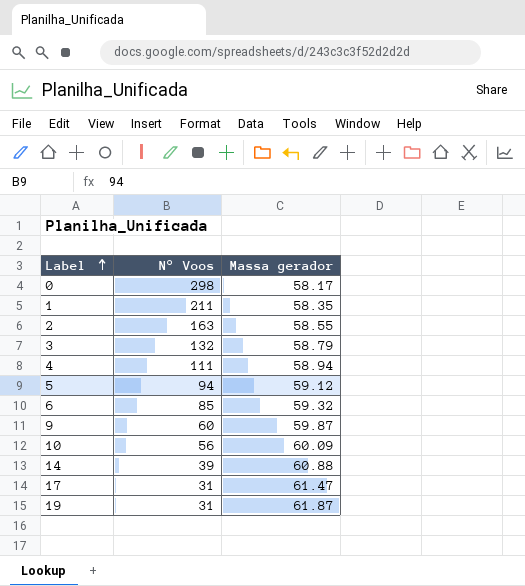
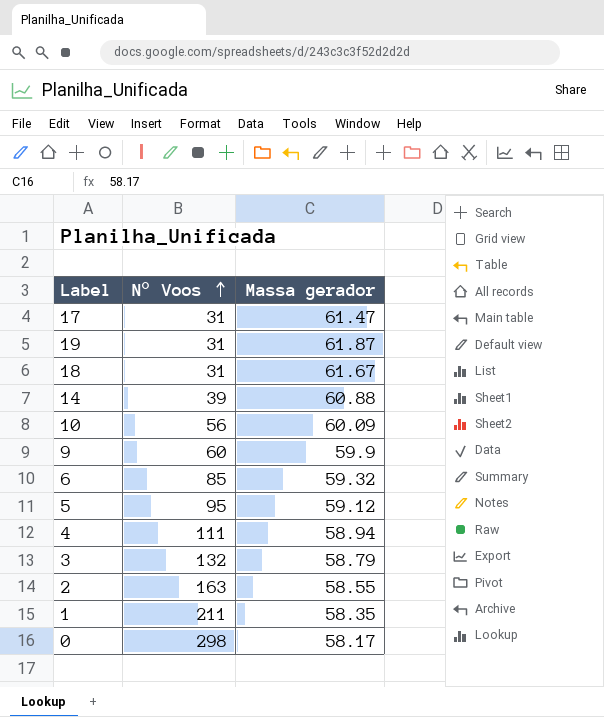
row order: Label ascending -> N° Voos ascending
row 18: none -> 31 | 61.67
9 | Massa gerador: 59.87 -> 59.9
5 | N° Voos: 94 -> 95

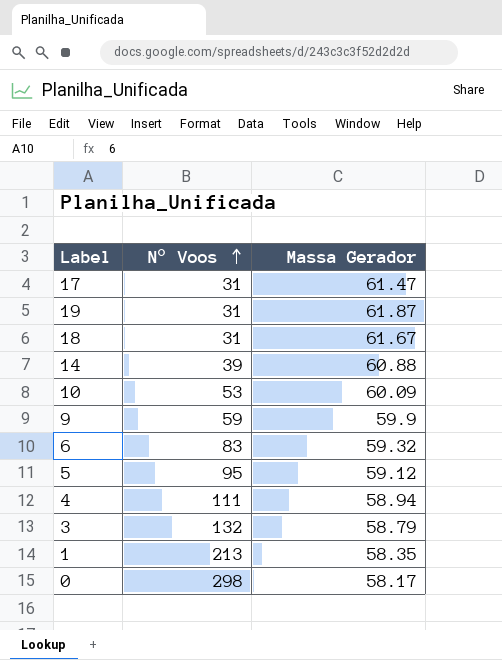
column name: Massa gerador -> Massa Gerador
row 2: 163 | 58.55 -> none
10 | N° Voos: 56 -> 53
9 | N° Voos: 60 -> 59
6 | N° Voos: 85 -> 83
1 | N° Voos: 211 -> 213

